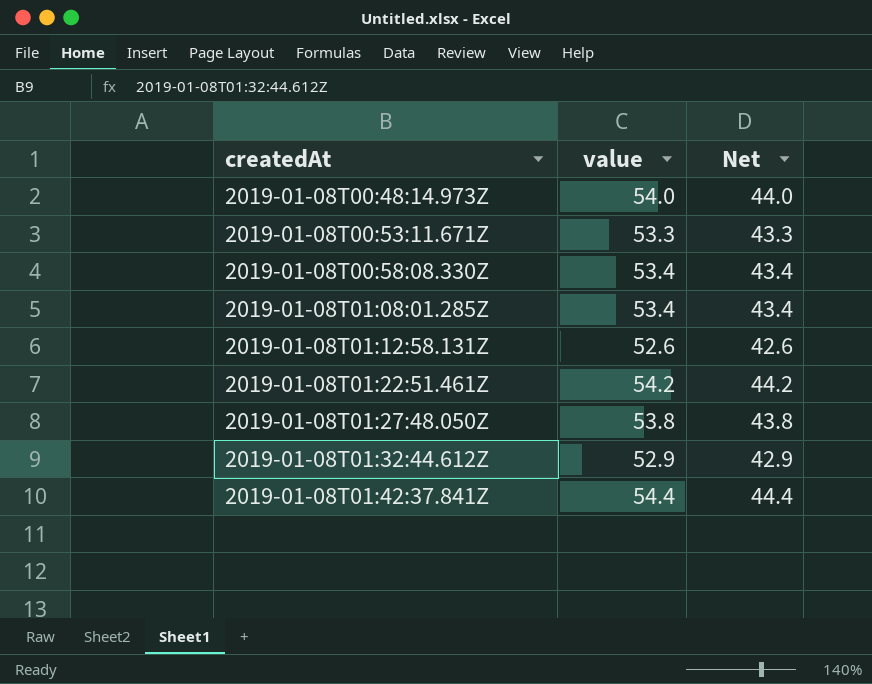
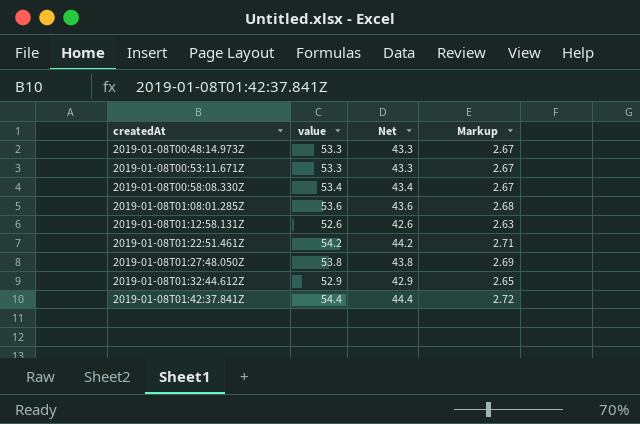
column Markup | formula: none -> [value] * 0.05
2019-01-08T00:48:14.973Z | value: 54.0 -> 53.3
2019-01-08T00:48:14.973Z | Net: 44.0 -> 43.3
2019-01-08T01:08:01.285Z | value: 53.4 -> 53.6
2019-01-08T01:08:01.285Z | Net: 43.4 -> 43.6

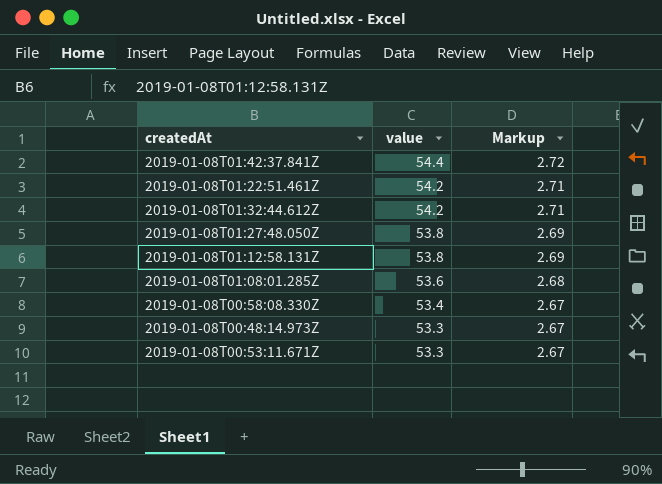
row order: createdAt ascending -> value descending
column Net | formula: [value] - 10 -> none
2019-01-08T01:32:44.612Z | value: 52.9 -> 54.2
2019-01-08T01:32:44.612Z | Markup: 2.65 -> 2.71
2019-01-08T01:12:58.131Z | value: 52.6 -> 53.8
2019-01-08T01:12:58.131Z | Markup: 2.63 -> 2.69

